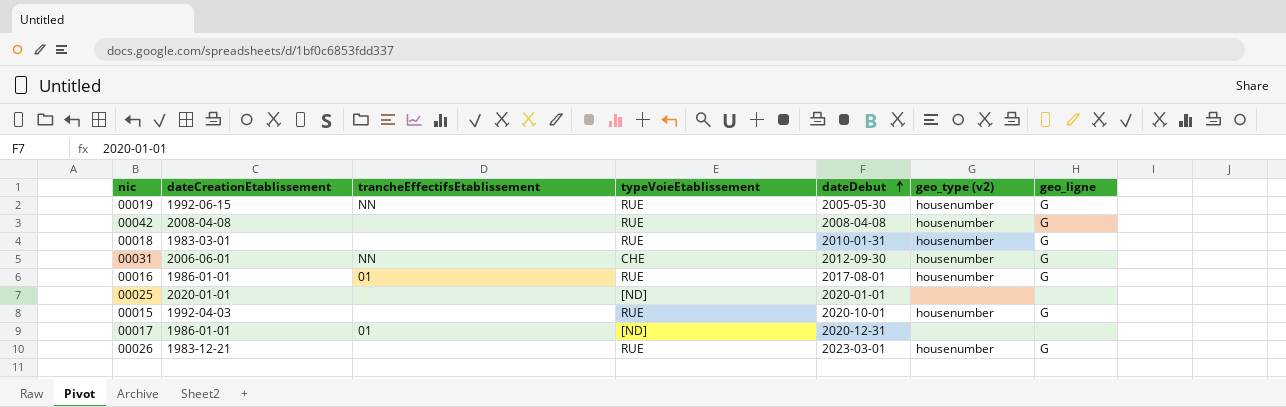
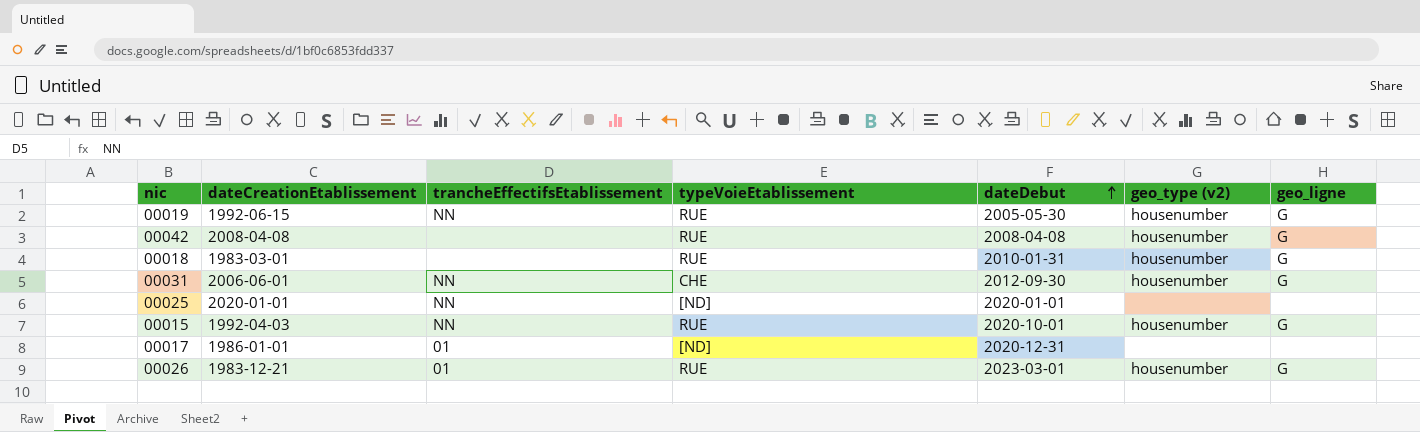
row 00016: 1986-01-01 | 01 | RUE | 2017-08-01 | housenumber | G -> none
00025 | trancheEffectifsEtablissement: none -> NN
00015 | trancheEffectifsEtablissement: none -> NN
00026 | trancheEffectifsEtablissement: none -> 01

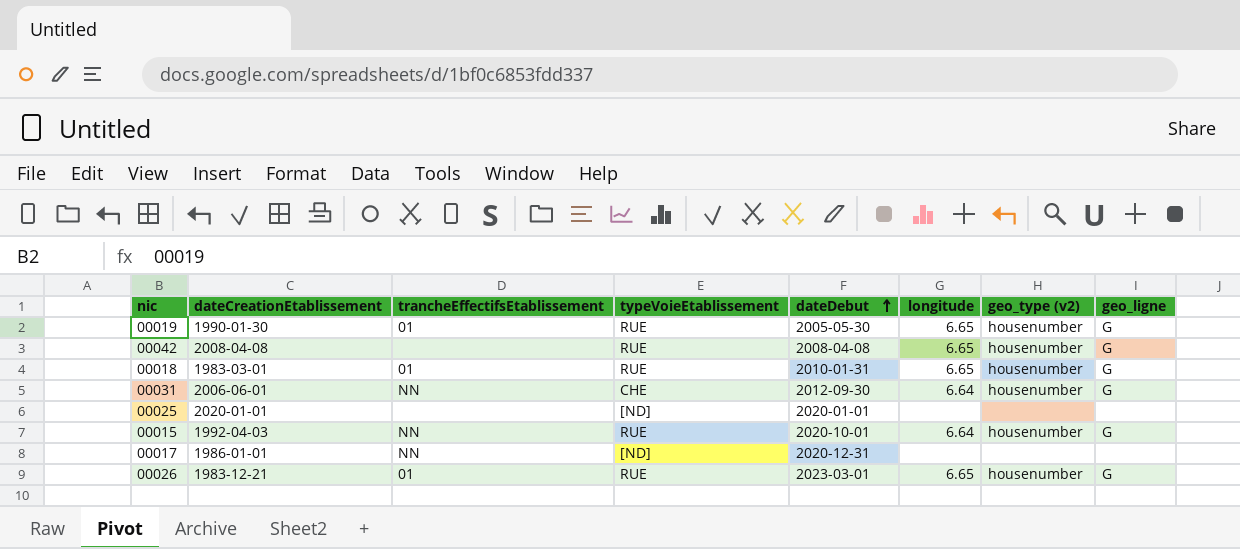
column longitude | position: none -> 6
00019 | dateCreationEtablissement: 1992-06-15 -> 1990-01-30
00019 | trancheEffectifsEtablissement: NN -> 01
00018 | trancheEffectifsEtablissement: none -> 01
00025 | trancheEffectifsEtablissement: NN -> none
00017 | trancheEffectifsEtablissement: 01 -> NN

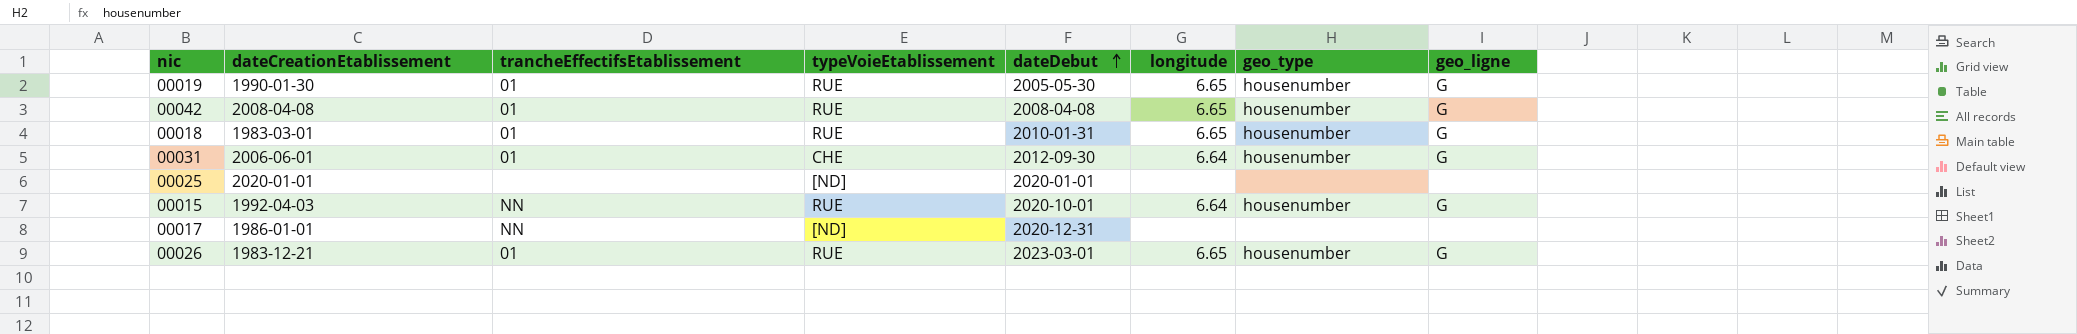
column name: geo_type (v2) -> geo_type
00042 | trancheEffectifsEtablissement: none -> 01
00031 | trancheEffectifsEtablissement: NN -> 01

